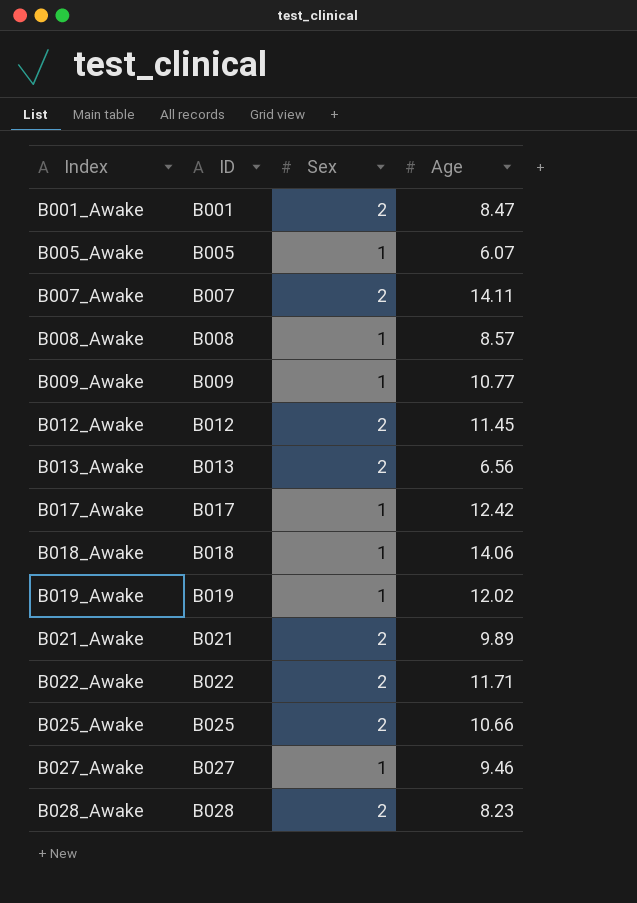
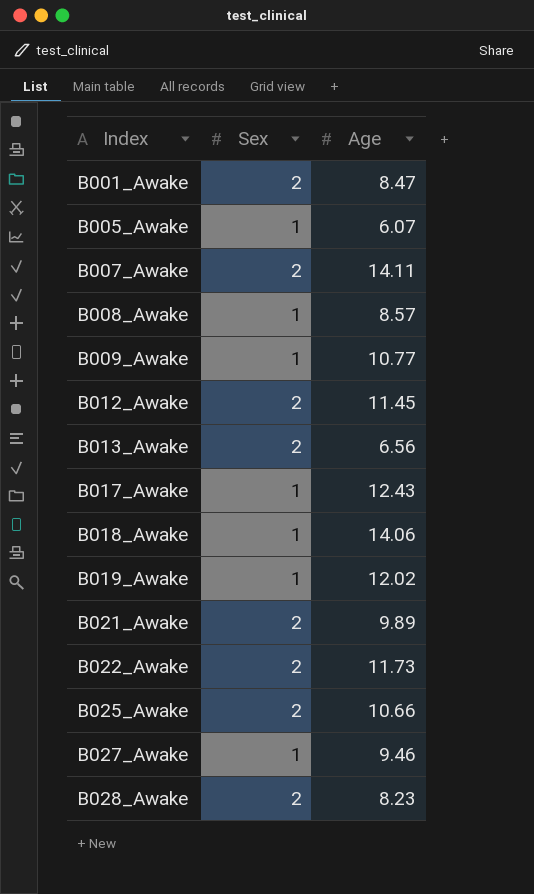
column ID | position: 2 -> none
B017_Awake | Age: 12.42 -> 12.43
B022_Awake | Age: 11.71 -> 11.73

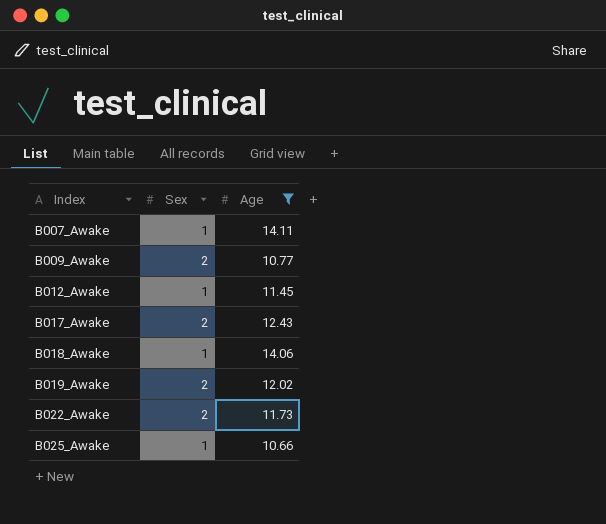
filter: none -> Age >= 10.66
B007_Awake | Sex: 2 -> 1
B009_Awake | Sex: 1 -> 2
B012_Awake | Sex: 2 -> 1
B017_Awake | Sex: 1 -> 2
B019_Awake | Sex: 1 -> 2
B025_Awake | Sex: 2 -> 1

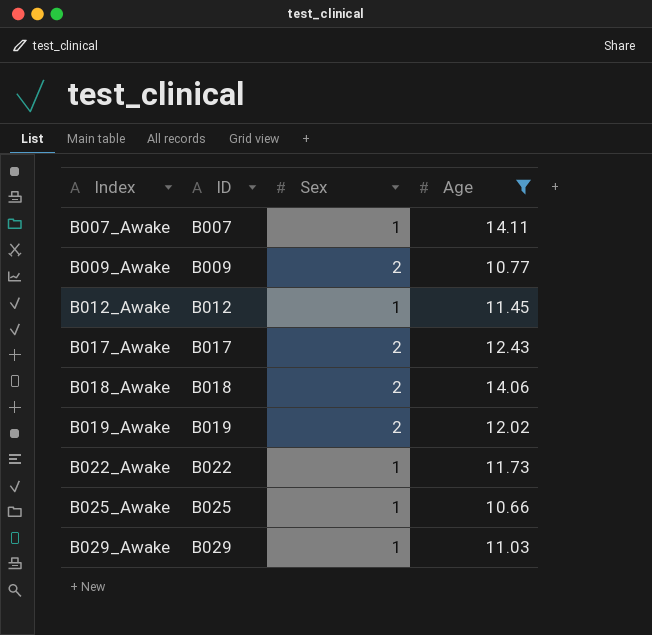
column ID | position: none -> 2
B018_Awake | Sex: 1 -> 2
B022_Awake | Sex: 2 -> 1
row B029_Awake: none -> B029 | 1 | 11.03

